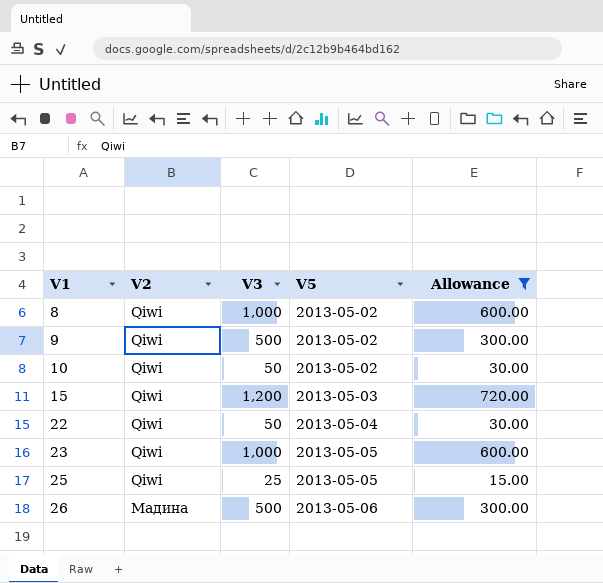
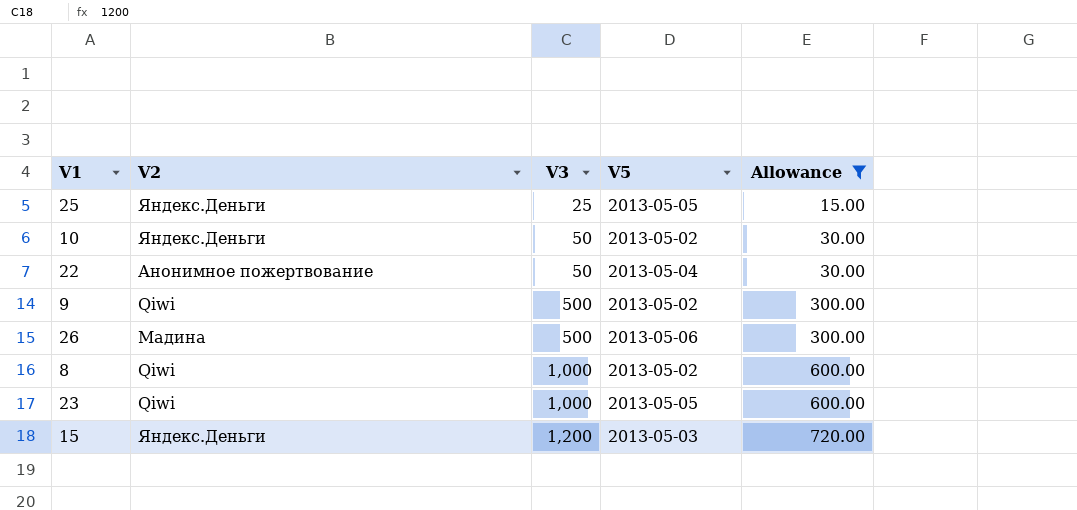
row order: V1 ascending -> V3 ascending
25 | V2: Qiwi -> Яндекс.Деньги
10 | V2: Qiwi -> Яндекс.Деньги
22 | V2: Qiwi -> Анонимное пожертвование
15 | V2: Qiwi -> Яндекс.Деньги

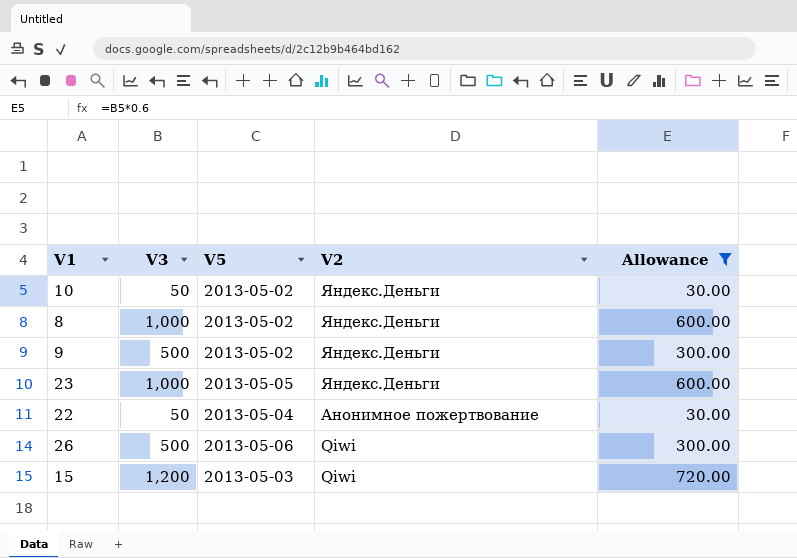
row order: V3 ascending -> V2 descending
column V2 | position: 2 -> 4
row 25: Яндекс.Деньги | 25 | 2013-05-05 | 15.00 -> none
8 | V2: Qiwi -> Яндекс.Деньги
9 | V2: Qiwi -> Яндекс.Деньги
23 | V2: Qiwi -> Яндекс.Деньги
26 | V2: Мадина -> Qiwi
15 | V2: Яндекс.Деньги -> Qiwi

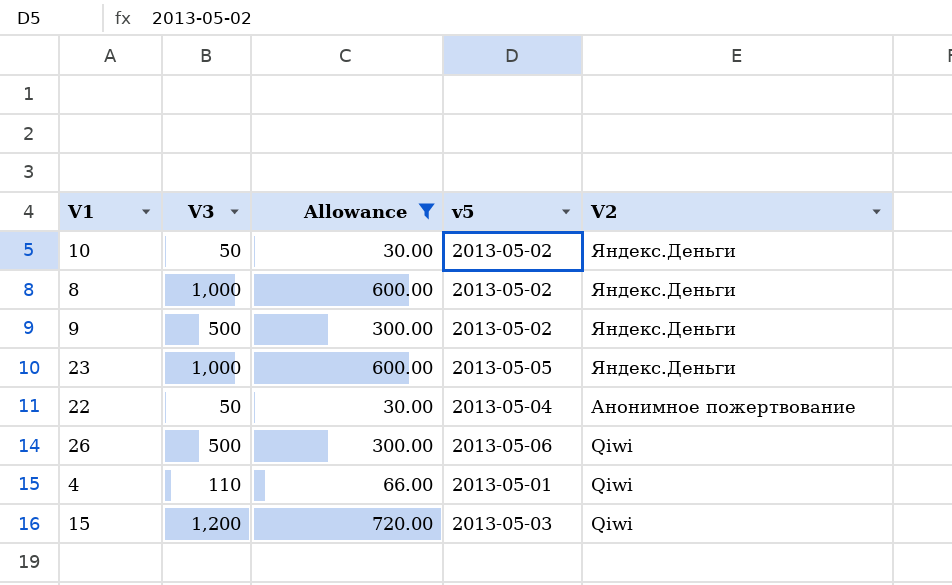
column Allowance | position: 5 -> 3
column name: V5 -> v5
row 4: none -> 110 | 66.00 | 2013-05-01 | Qiwi

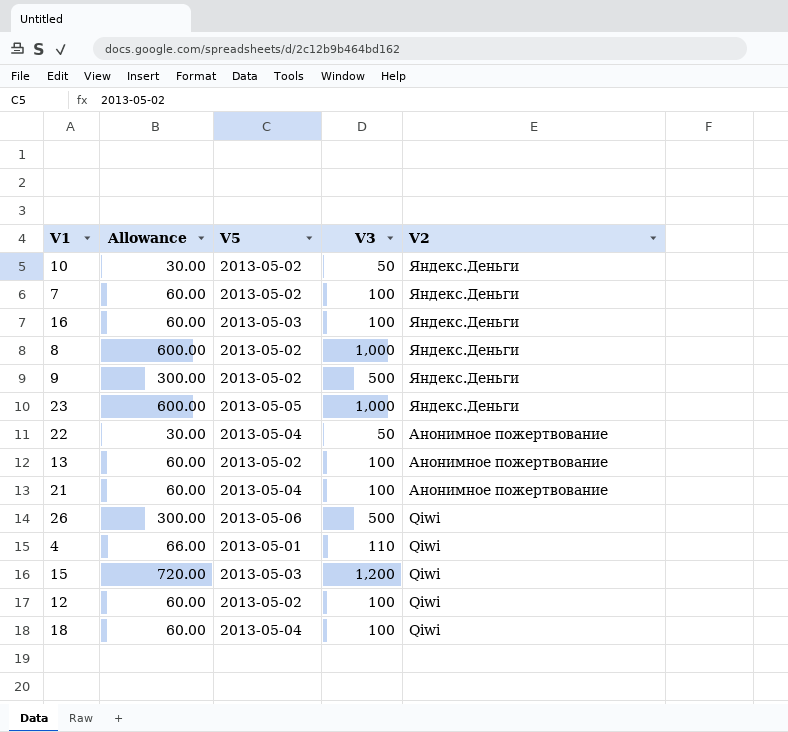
filter: Allowance != 60.00 -> none
column name: v5 -> V5
column V3 | position: 2 -> 4

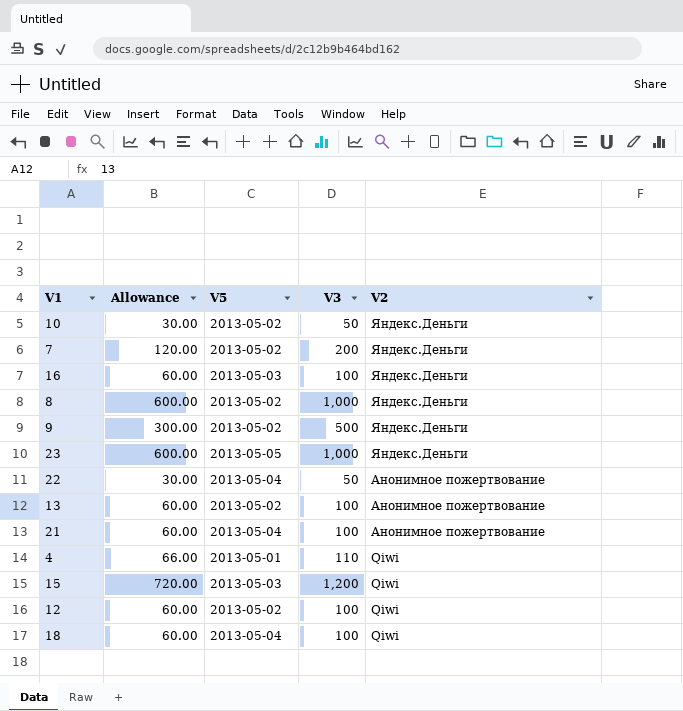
row 26: 300.00 | 2013-05-06 | 500 | Qiwi -> none
7 | Allowance: 60.00 -> 120.00
7 | V3: 100 -> 200

